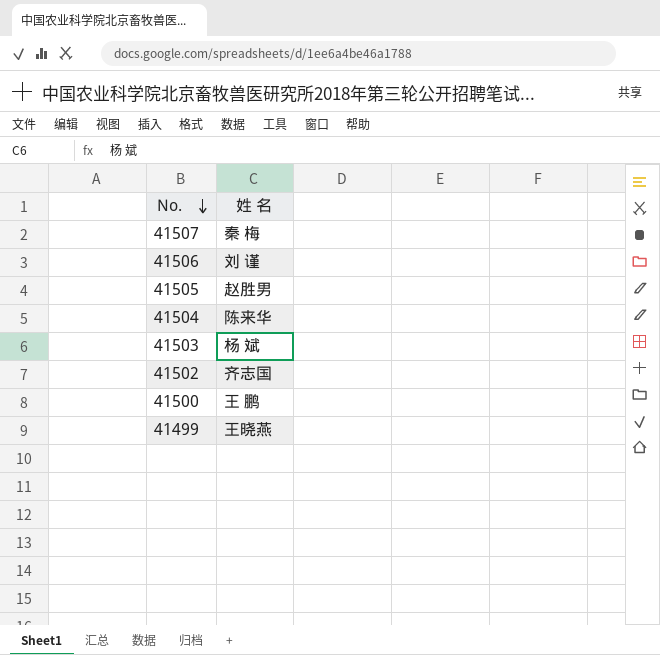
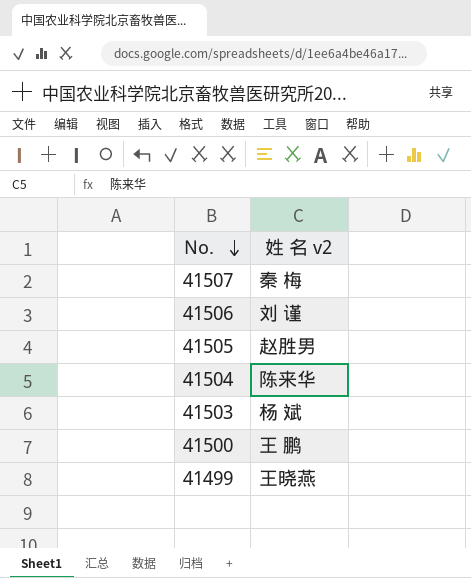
column name: 姓 名 -> 姓 名 v2
row 41502: 齐志国 -> none

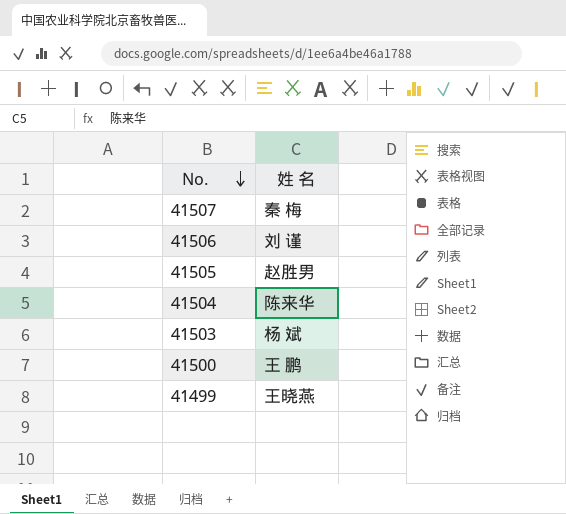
column name: 姓 名 v2 -> 姓 名

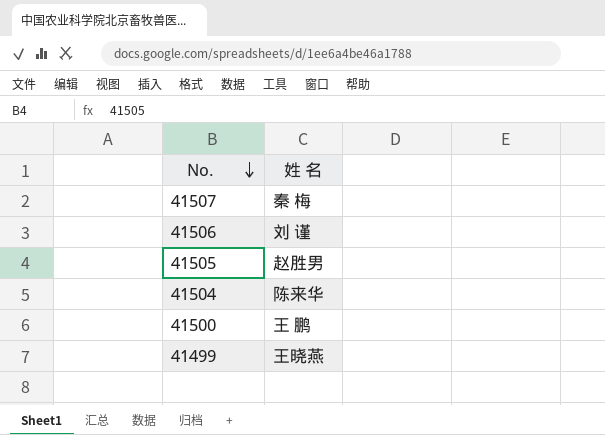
row 41503: 杨 斌 -> none

